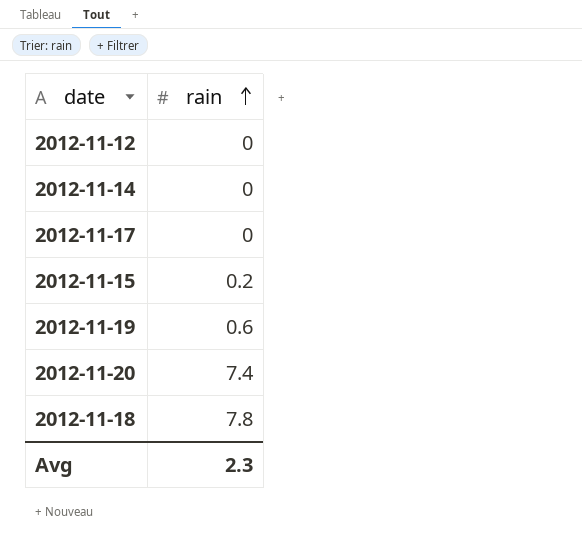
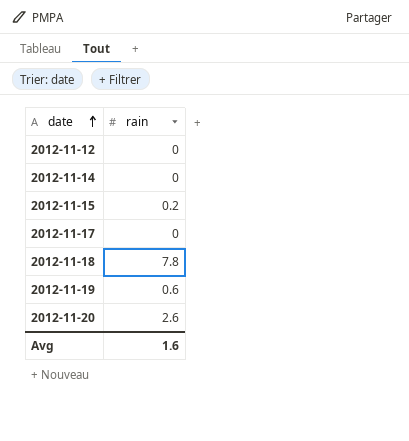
row order: rain ascending -> date ascending
2012-11-20 | rain: 7.4 -> 2.6
Avg | rain: 2.3 -> 1.6

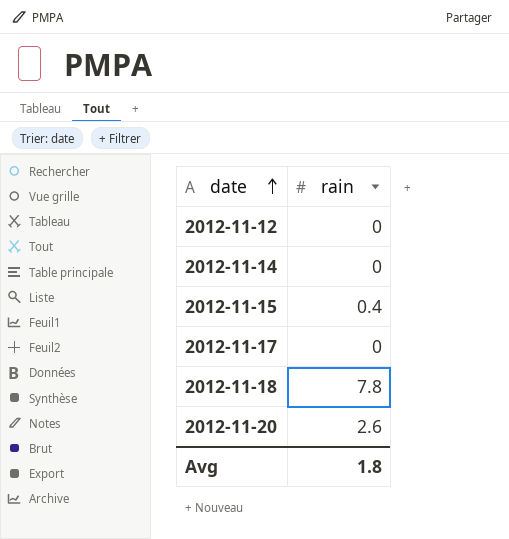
row 2012-11-19: 0.6 -> none
2012-11-15 | rain: 0.2 -> 0.4
Avg | rain: 1.6 -> 1.8

